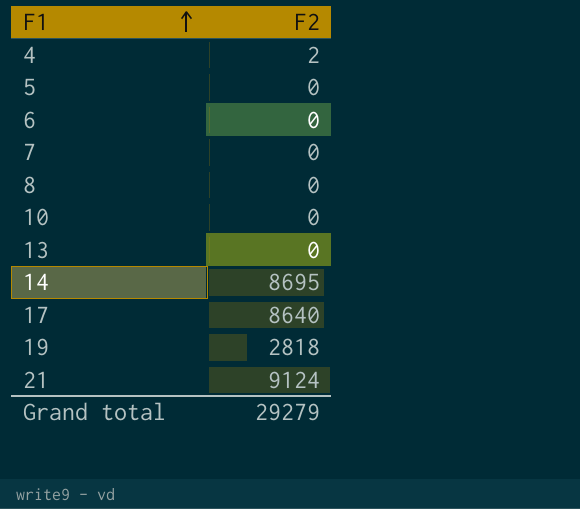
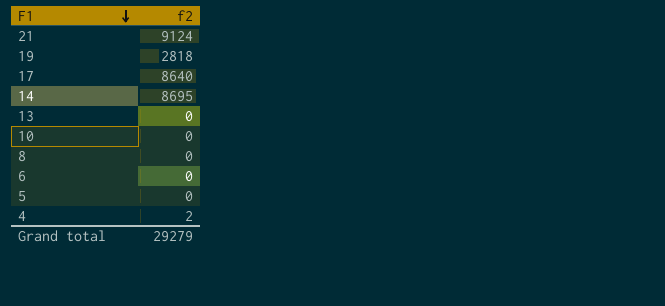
row order: F1 ascending -> F1 descending
column name: F2 -> f2
row 7: 0 -> none

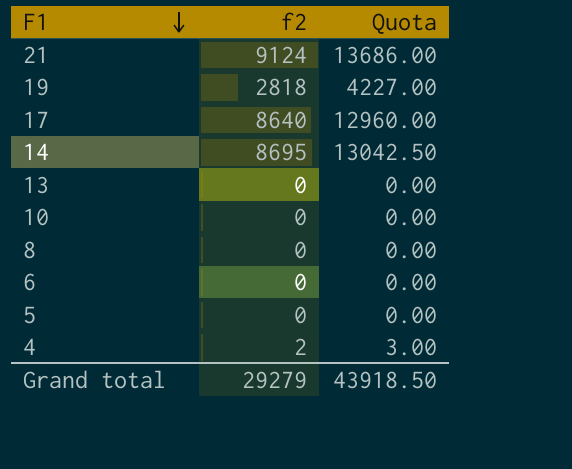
column Quota | formula: none -> [f2] * 1.5

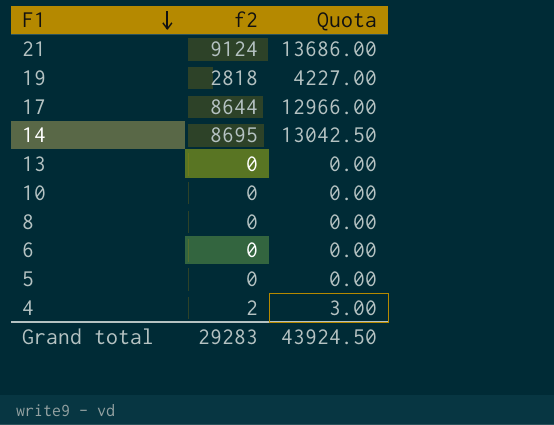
17 | f2: 8640 -> 8644
17 | Quota: 12960.00 -> 12966.00
Grand total | f2: 29279 -> 29283
Grand total | Quota: 43918.50 -> 43924.50

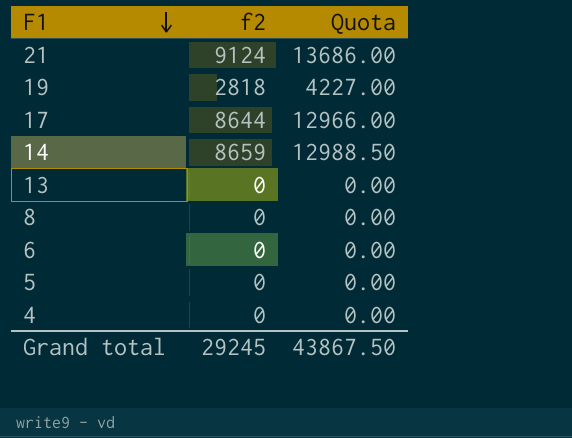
row 10: 0 | 0.00 -> none
14 | f2: 8695 -> 8659
14 | Quota: 13042.50 -> 12988.50
4 | f2: 2 -> 0
4 | Quota: 3.00 -> 0.00
Grand total | f2: 29283 -> 29245
Grand total | Quota: 43924.50 -> 43867.50

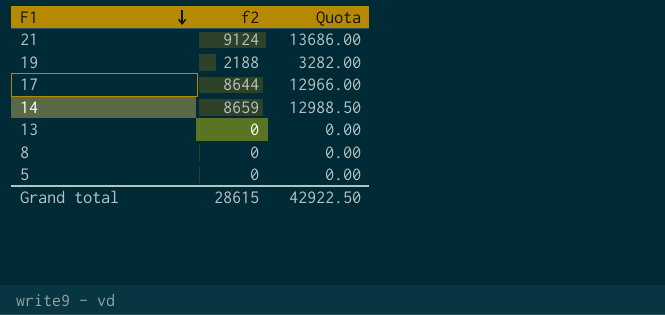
row 6: 0 | 0.00 -> none
row 4: 0 | 0.00 -> none
19 | f2: 2818 -> 2188
19 | Quota: 4227.00 -> 3282.00
Grand total | f2: 29245 -> 28615
Grand total | Quota: 43867.50 -> 42922.50

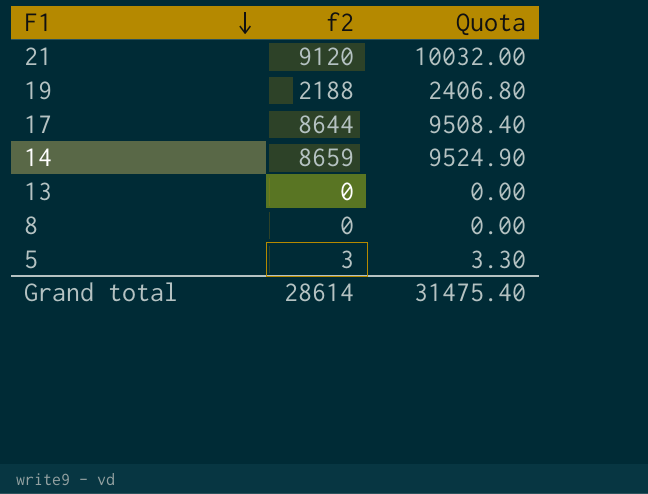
column Quota | formula: [f2] * 1.5 -> [f2] * 1.1
21 | f2: 9124 -> 9120
5 | f2: 0 -> 3
Grand total | f2: 28615 -> 28614
Grand total | Quota: 42922.50 -> 31475.40

